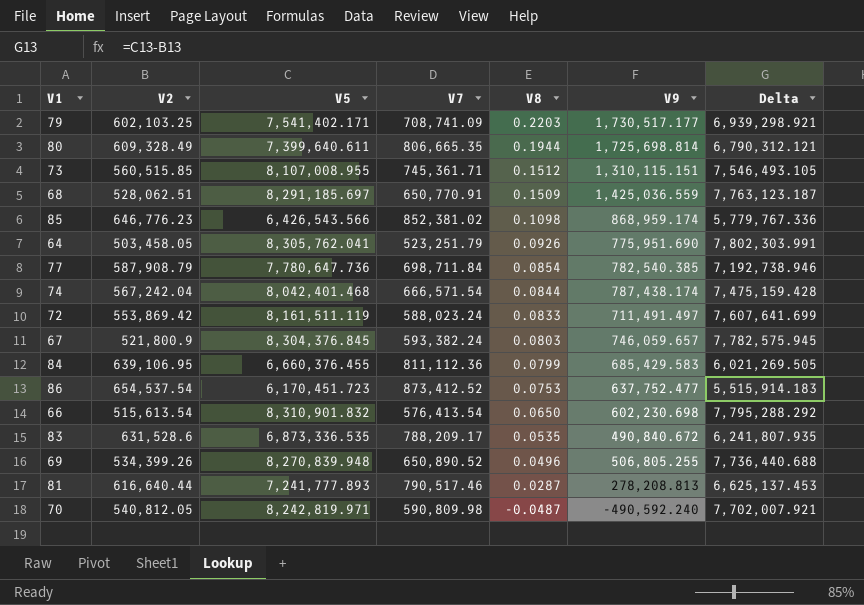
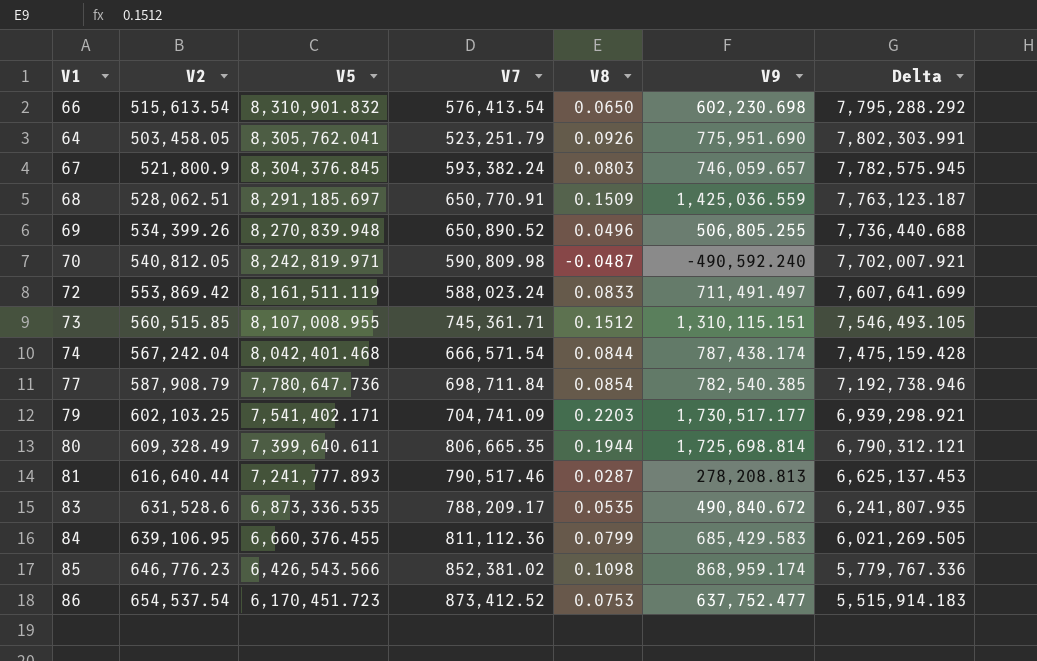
row order: V8 descending -> V5 descending
79 | V7: 708,741.09 -> 704,741.09

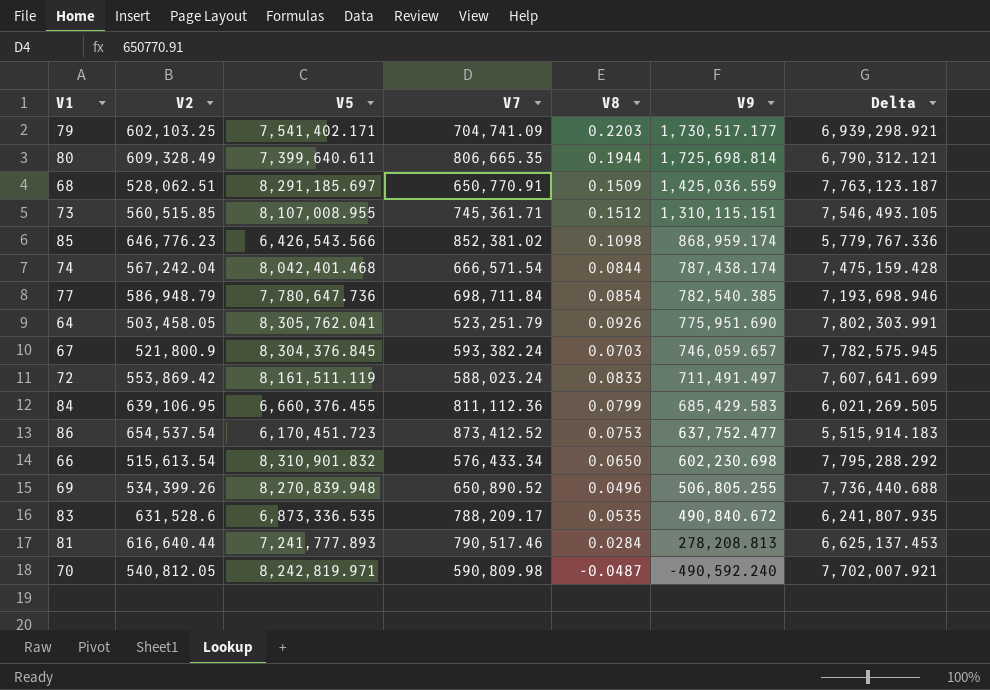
row order: V5 descending -> V9 descending
77 | V2: 587,908.79 -> 586,948.79
77 | Delta: 7,192,738.946 -> 7,193,698.946
67 | V8: 0.0803 -> 0.0703
66 | V7: 576,413.54 -> 576,433.34
81 | V8: 0.0287 -> 0.0284

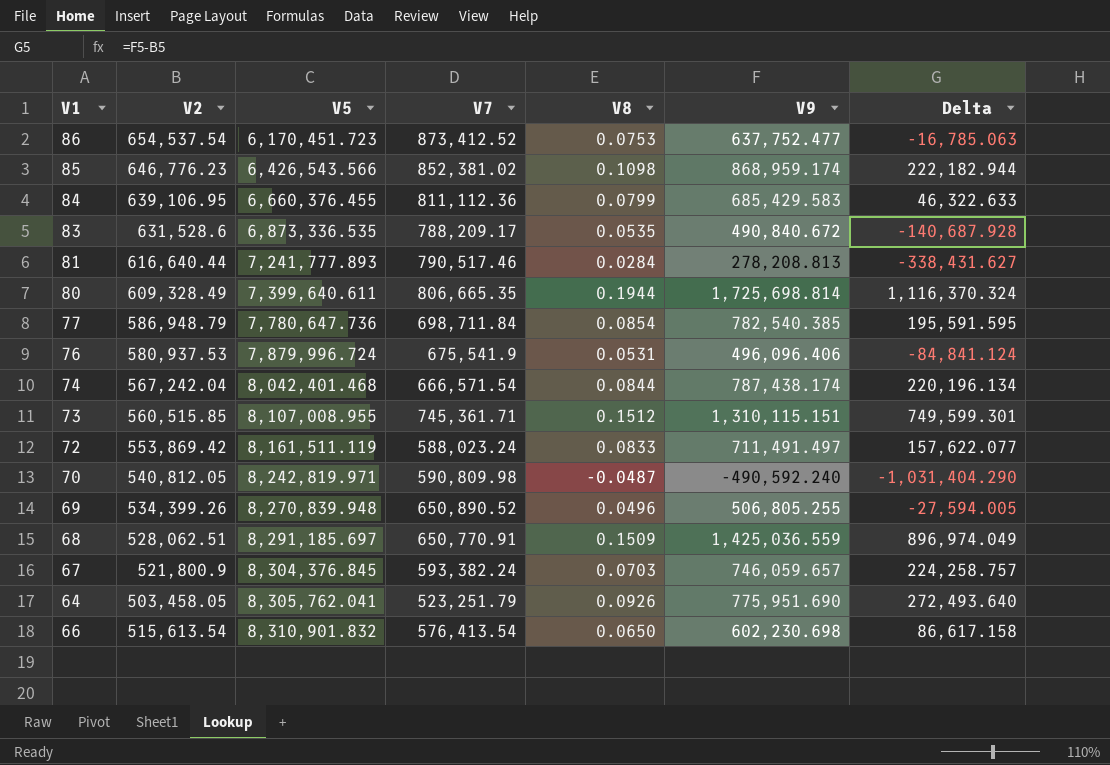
row order: V9 descending -> V5 ascending
column Delta | formula: [V5] - [V2] -> [V9] - [V2]
row 79: 602,103.25 | 7,541,402.171 | 704,741.09 | 0.2203 | 1,730,517.177 | 6,939,298.921 -> none
row 76: none -> 580,937.53 | 7,879,996.724 | 675,541.9 | 0.0531 | 496,096.406 | -84,841.124
66 | V7: 576,433.34 -> 576,413.54

